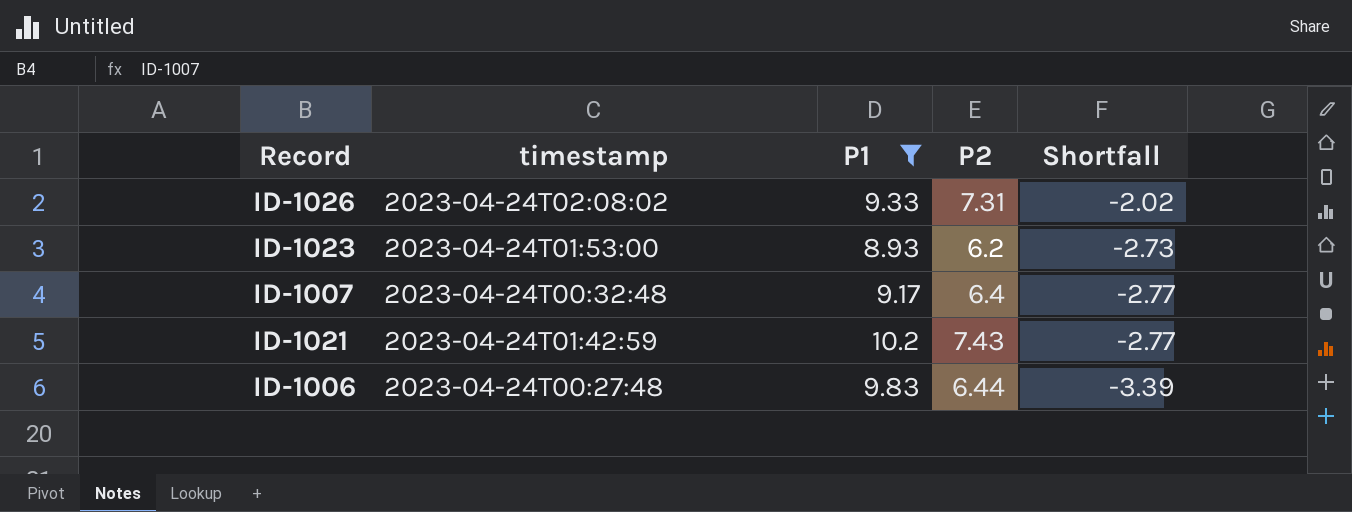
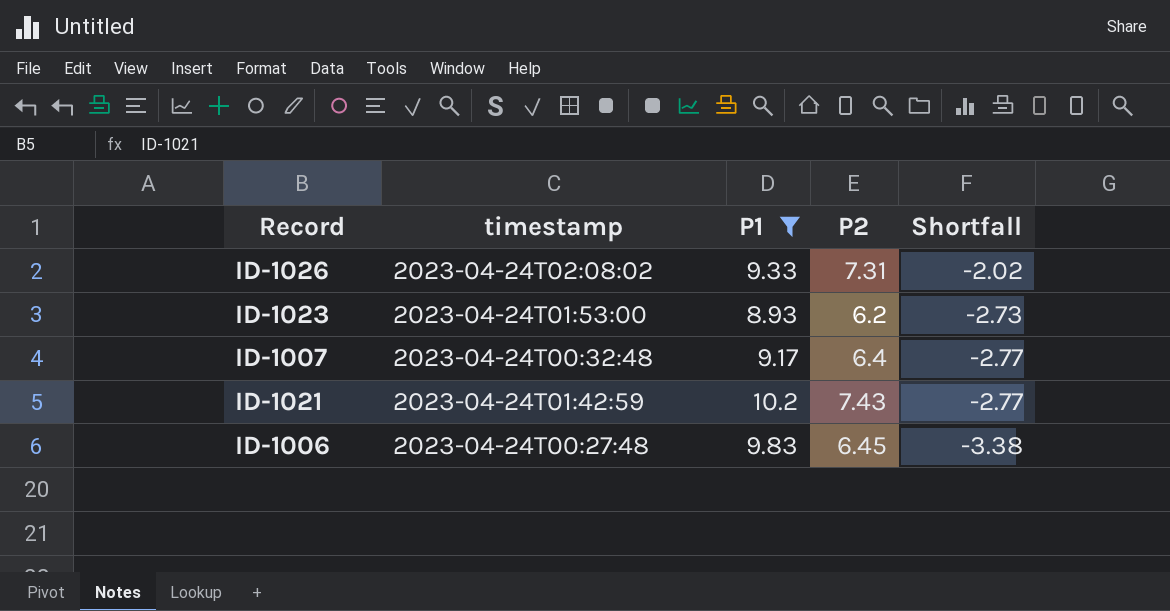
ID-1006 | P2: 6.44 -> 6.45
ID-1006 | Shortfall: -3.39 -> -3.38

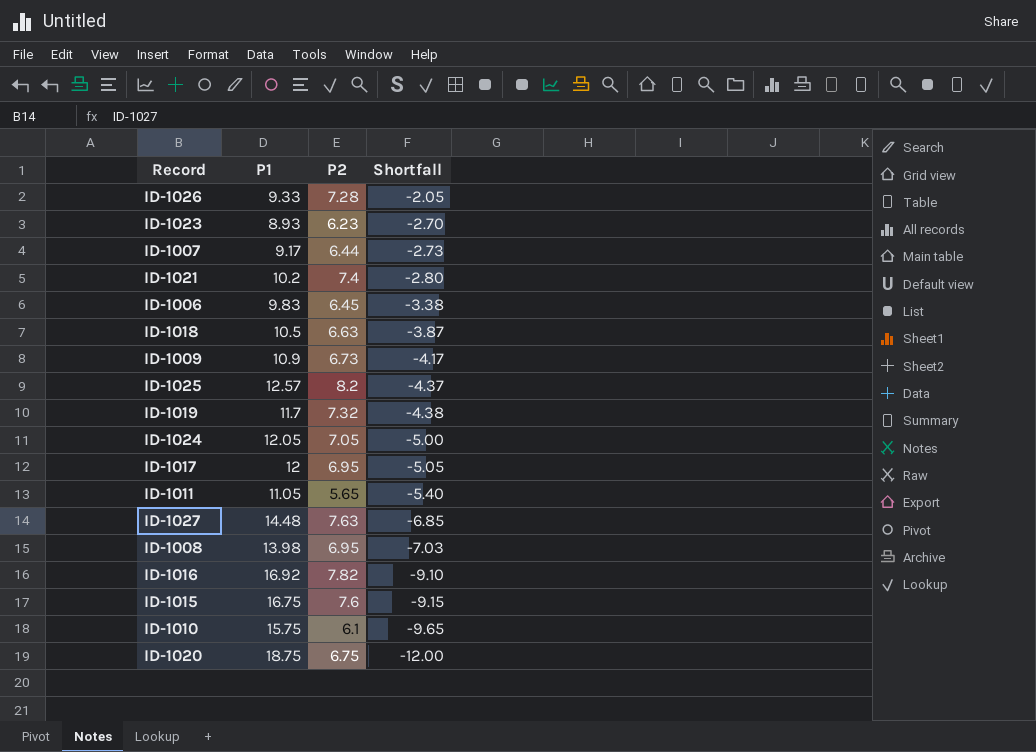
filter: P1 <= 10.2 -> none
column timestamp | position: 2 -> none
ID-1026 | P2: 7.31 -> 7.28
ID-1026 | Shortfall: -2.02 -> -2.05
ID-1023 | P2: 6.2 -> 6.23
ID-1023 | Shortfall: -2.73 -> -2.70
ID-1007 | P2: 6.4 -> 6.44
ID-1007 | Shortfall: -2.77 -> -2.73
ID-1021 | P2: 7.43 -> 7.4
ID-1021 | Shortfall: -2.77 -> -2.80

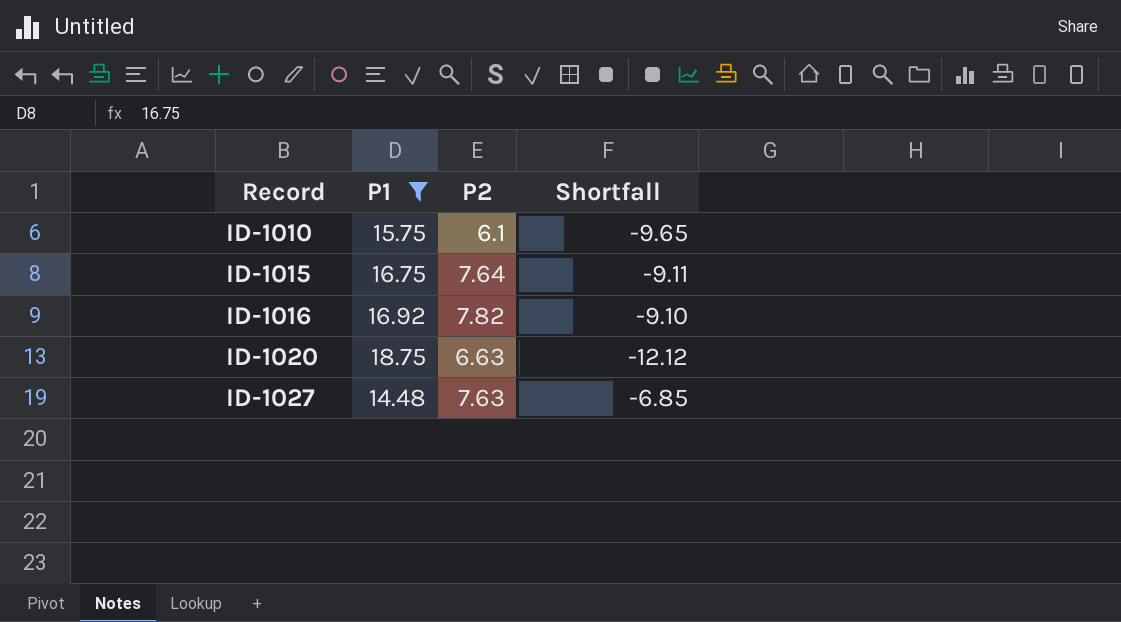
filter: none -> P1 >= 14.48
row order: Shortfall descending -> Record ascending
ID-1015 | P2: 7.6 -> 7.64
ID-1015 | Shortfall: -9.15 -> -9.11
ID-1020 | P2: 6.75 -> 6.63
ID-1020 | Shortfall: -12.00 -> -12.12

